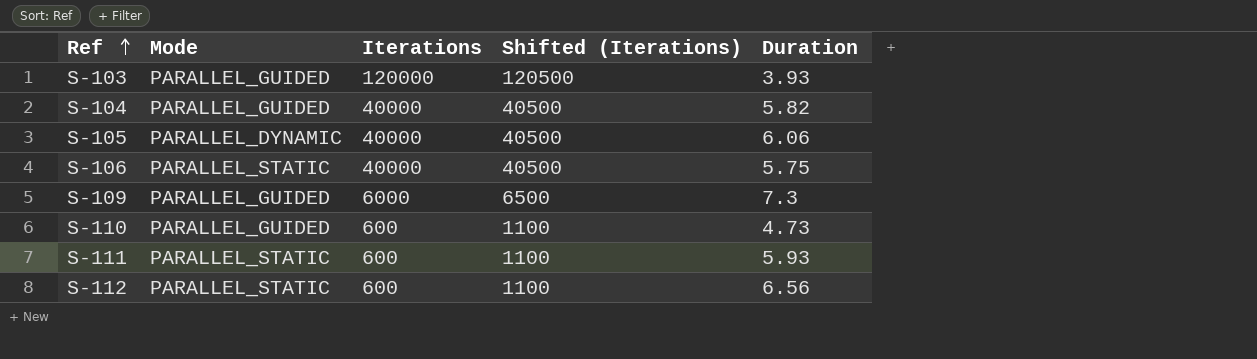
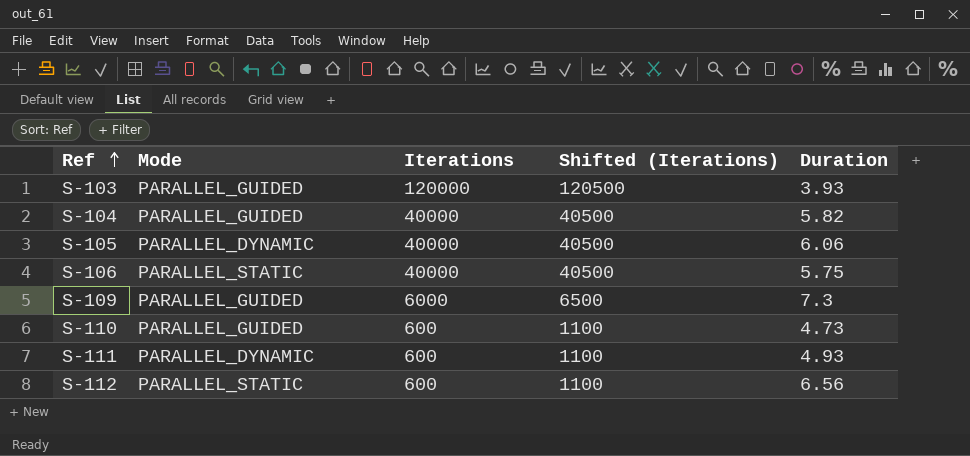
S-111 | Mode: PARALLEL_STATIC -> PARALLEL_DYNAMIC
S-111 | Duration: 5.93 -> 4.93

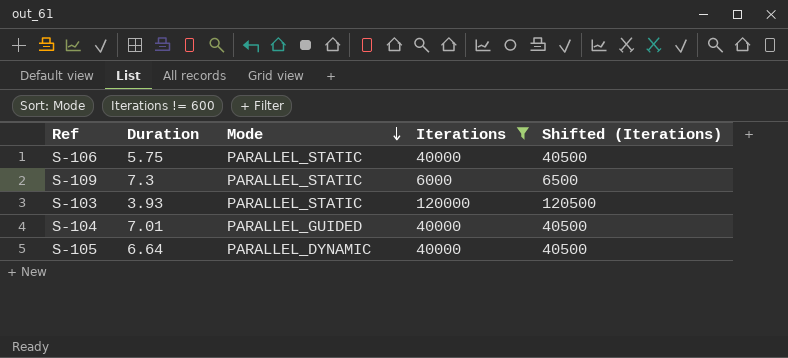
filter: none -> Iterations != 600
row order: Ref ascending -> Mode descending
column Duration | position: 5 -> 2
S-109 | Mode: PARALLEL_GUIDED -> PARALLEL_STATIC
S-103 | Mode: PARALLEL_GUIDED -> PARALLEL_STATIC
S-104 | Duration: 5.82 -> 7.01
S-105 | Duration: 6.06 -> 6.64

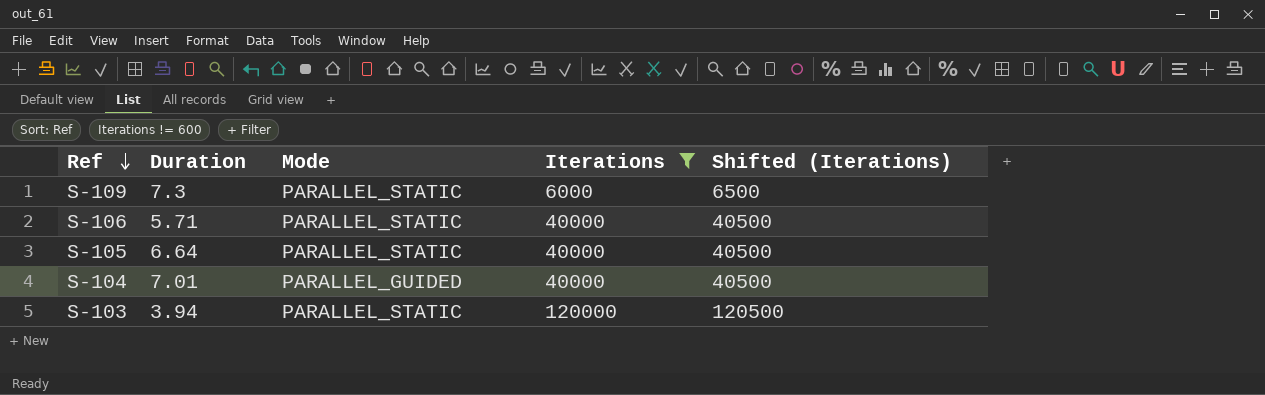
row order: Mode descending -> Ref descending
S-106 | Duration: 5.75 -> 5.71
S-105 | Mode: PARALLEL_DYNAMIC -> PARALLEL_STATIC
S-103 | Duration: 3.93 -> 3.94

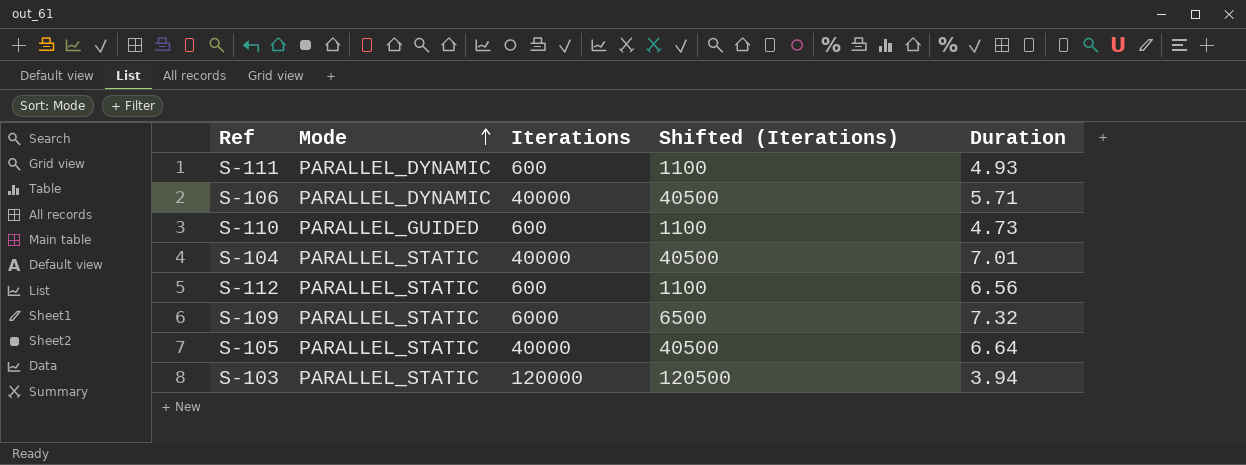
filter: Iterations != 600 -> none
row order: Ref descending -> Mode ascending
column Duration | position: 2 -> 5
S-106 | Mode: PARALLEL_STATIC -> PARALLEL_DYNAMIC
S-104 | Mode: PARALLEL_GUIDED -> PARALLEL_STATIC
S-109 | Duration: 7.3 -> 7.32

